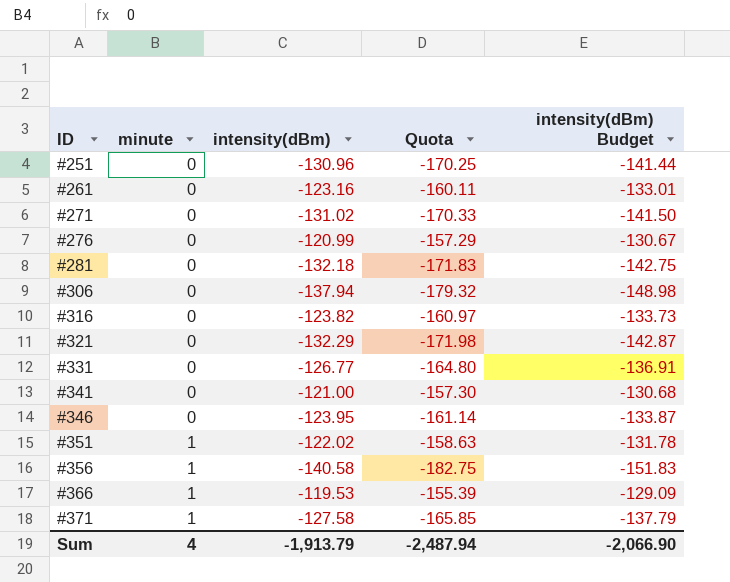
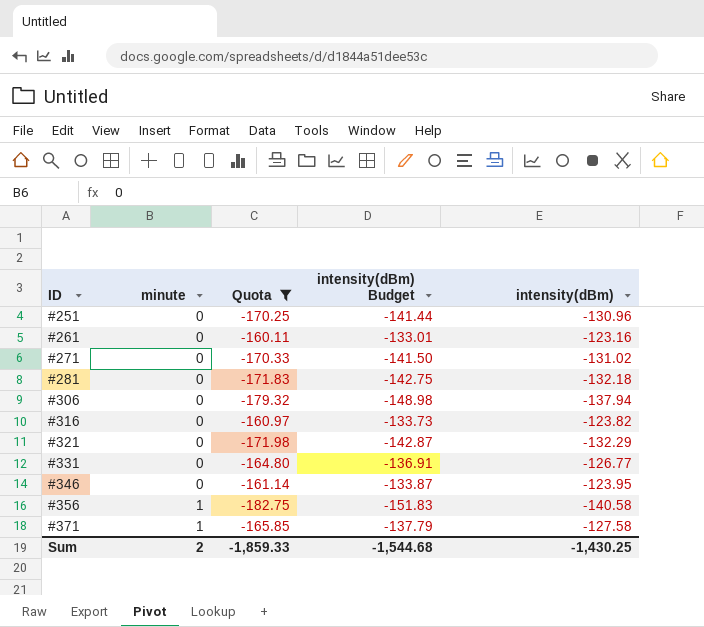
filter: none -> Quota <= -160.11
column intensity(dBm) | position: 3 -> 5
Sum | minute: 4 -> 2
Sum | Quota: -2,487.94 -> -1,859.33
Sum | intensity(dBm) Budget: -2,066.90 -> -1,544.68
Sum | intensity(dBm): -1,913.79 -> -1,430.25

